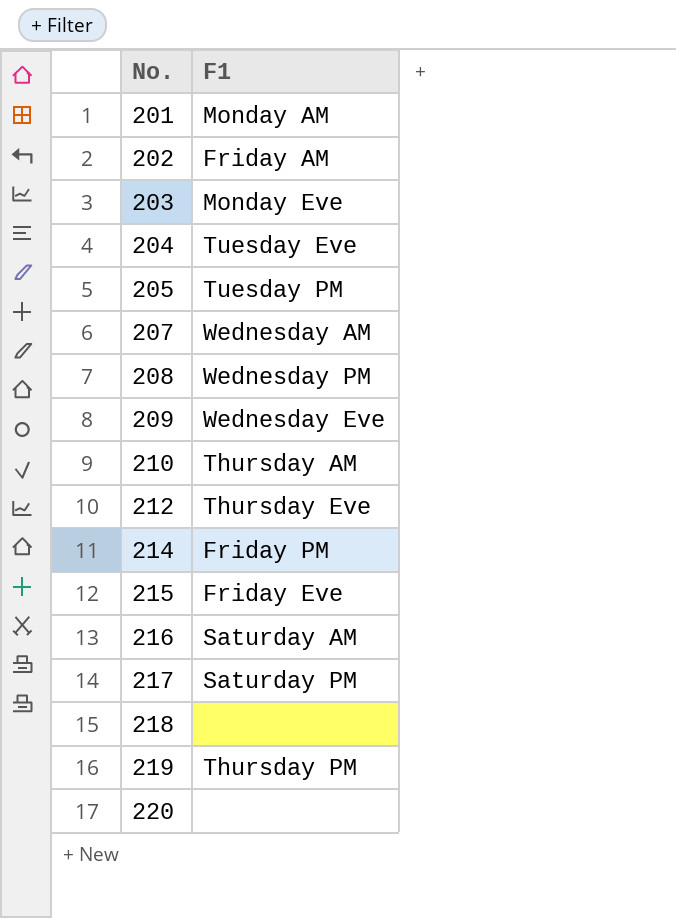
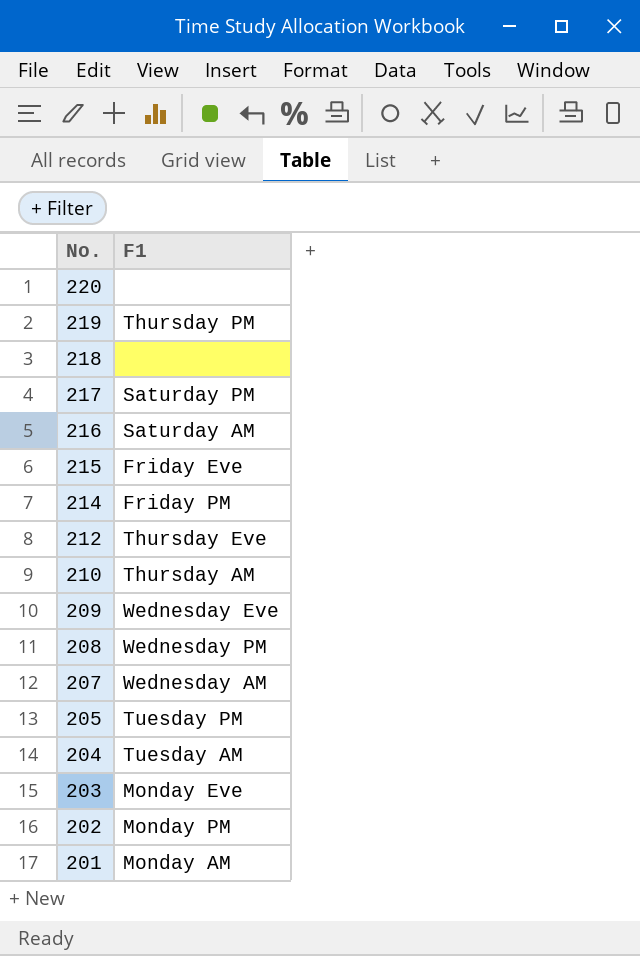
row order: No. ascending -> No. descending
204 | F1: Tuesday Eve -> Tuesday AM
202 | F1: Friday AM -> Monday PM

